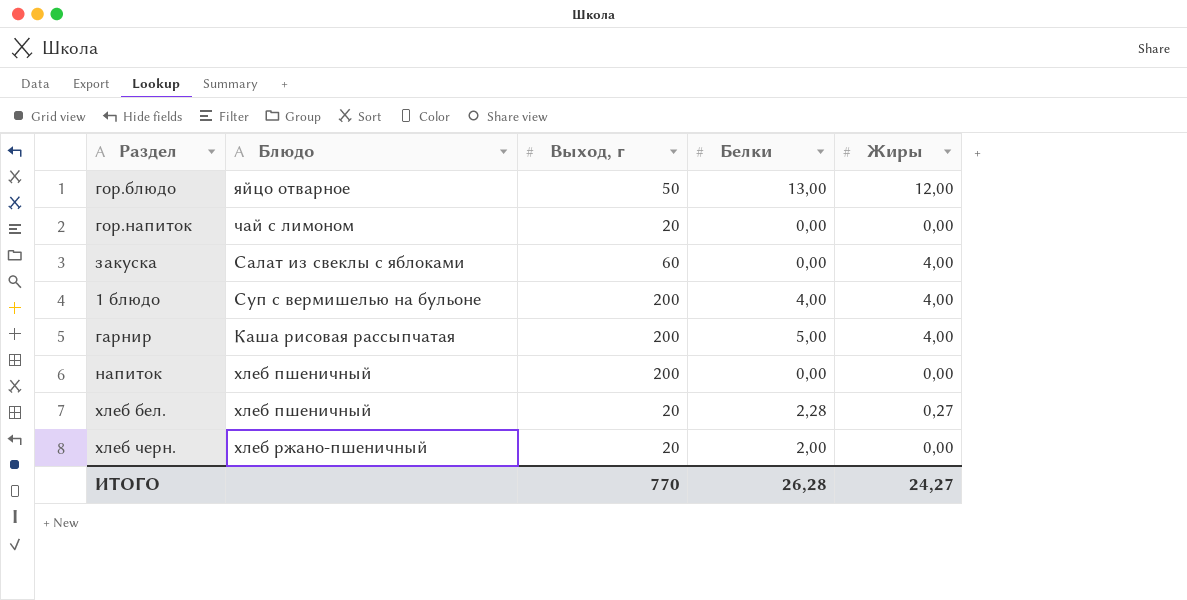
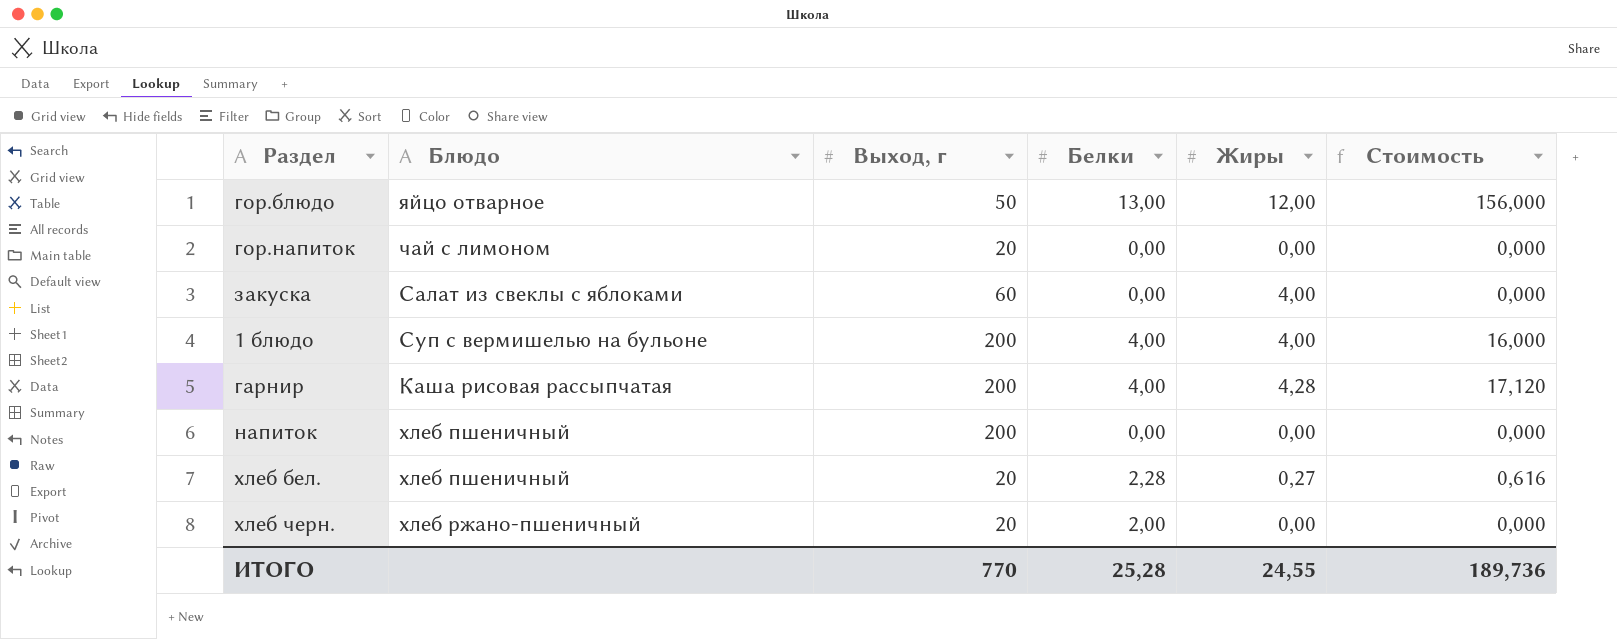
column Стоимость | formula: none -> [Белки] * [Жиры]
гарнир | Белки: 5,00 -> 4,00
гарнир | Жиры: 4,00 -> 4,28
ИТОГО | Белки: 26,28 -> 25,28
ИТОГО | Жиры: 24,27 -> 24,55

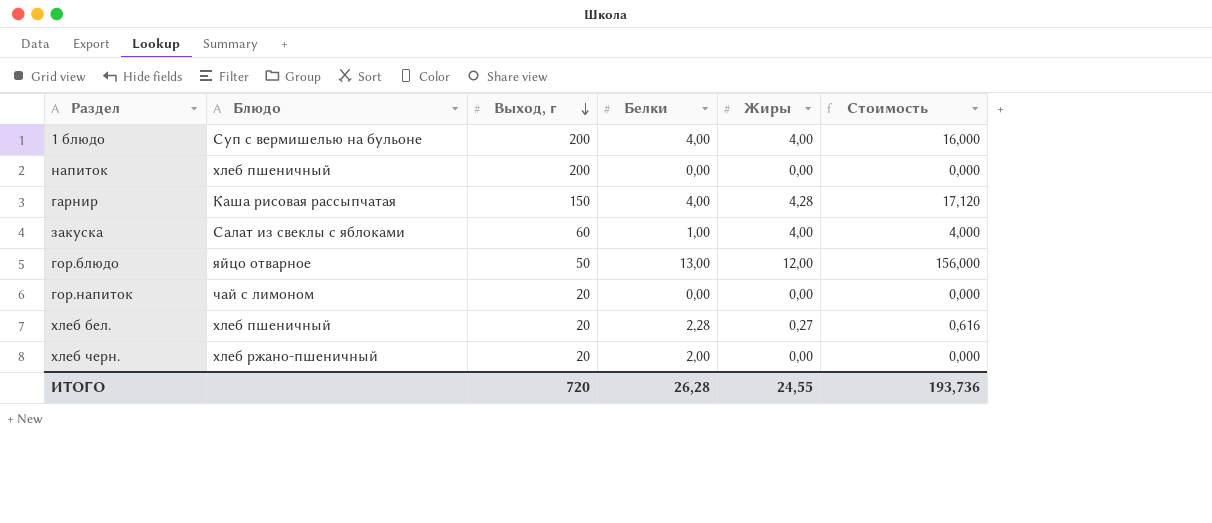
row order: none -> Выход, г descending
гарнир | Выход, г: 200 -> 150
закуска | Белки: 0,00 -> 1,00
закуска | Стоимость: 0,000 -> 4,000
ИТОГО | Выход, г: 770 -> 720
ИТОГО | Белки: 25,28 -> 26,28
ИТОГО | Стоимость: 189,736 -> 193,736

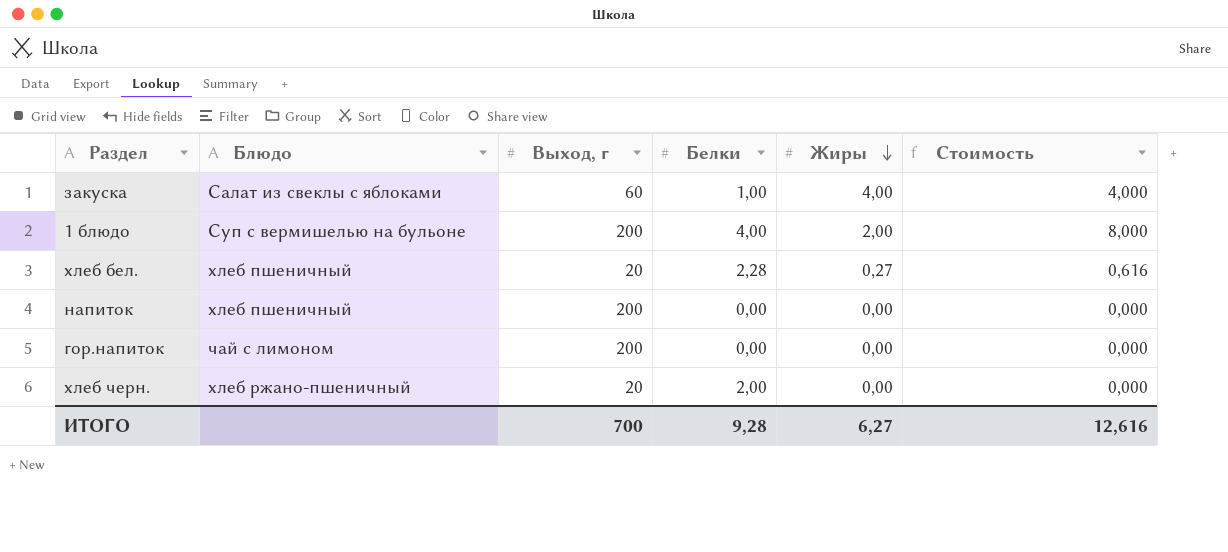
row order: Выход, г descending -> Жиры descending
row гарнир: Каша рисовая рассыпчатая | 150 | 4,00 | 4,28 | 17,120 -> none
row гор.блюдо: яйцо отварное | 50 | 13,00 | 12,00 | 156,000 -> none
1 блюдо | Жиры: 4,00 -> 2,00
1 блюдо | Стоимость: 16,000 -> 8,000
гор.напиток | Выход, г: 20 -> 200
ИТОГО | Выход, г: 720 -> 700
ИТОГО | Белки: 26,28 -> 9,28
ИТОГО | Жиры: 24,55 -> 6,27
ИТОГО | Стоимость: 193,736 -> 12,616

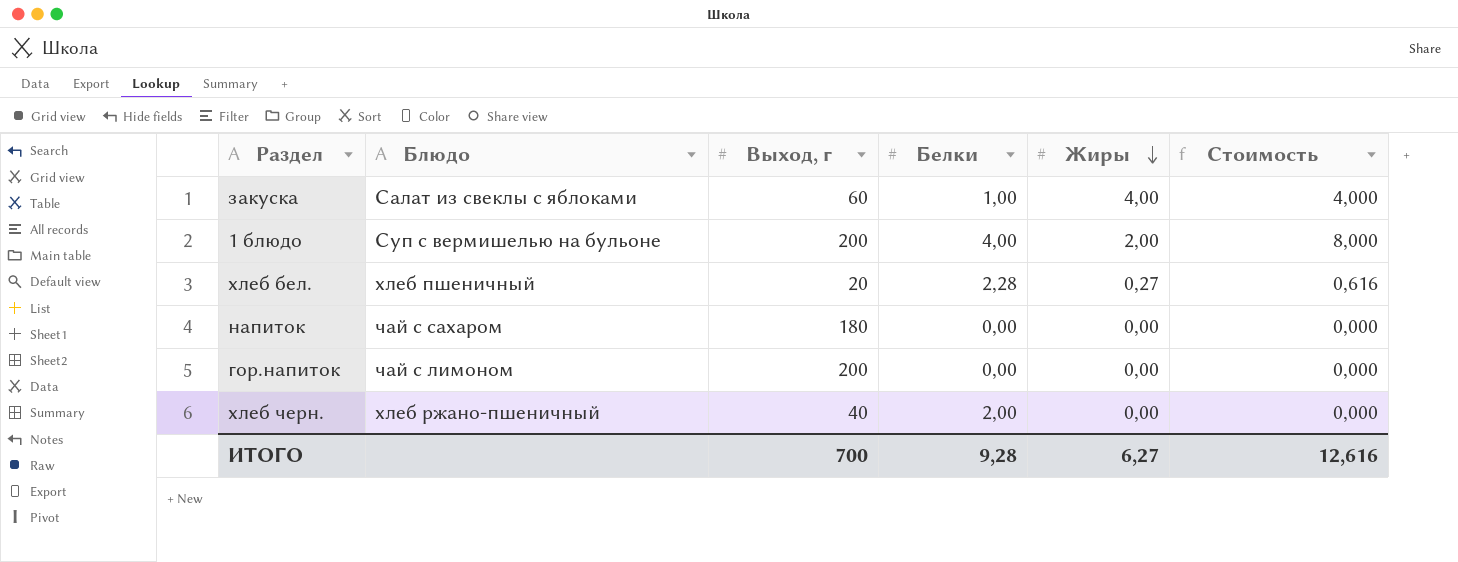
напиток | Блюдо: хлеб пшеничный -> чай с сахаром
напиток | Выход, г: 200 -> 180
хлеб черн. | Выход, г: 20 -> 40

